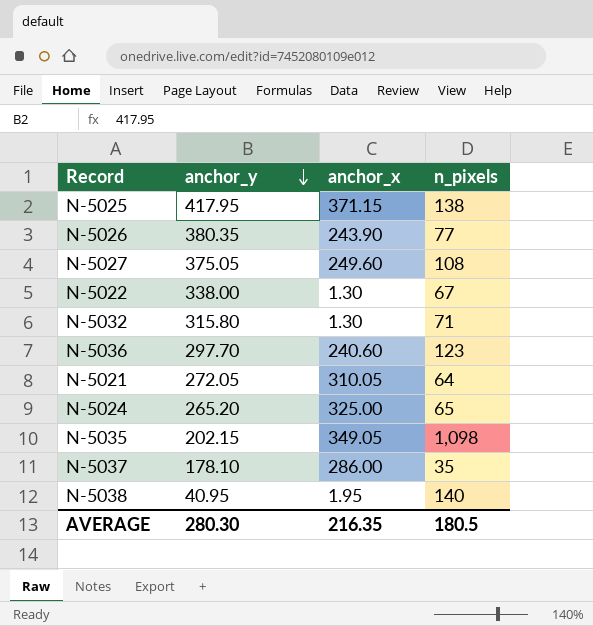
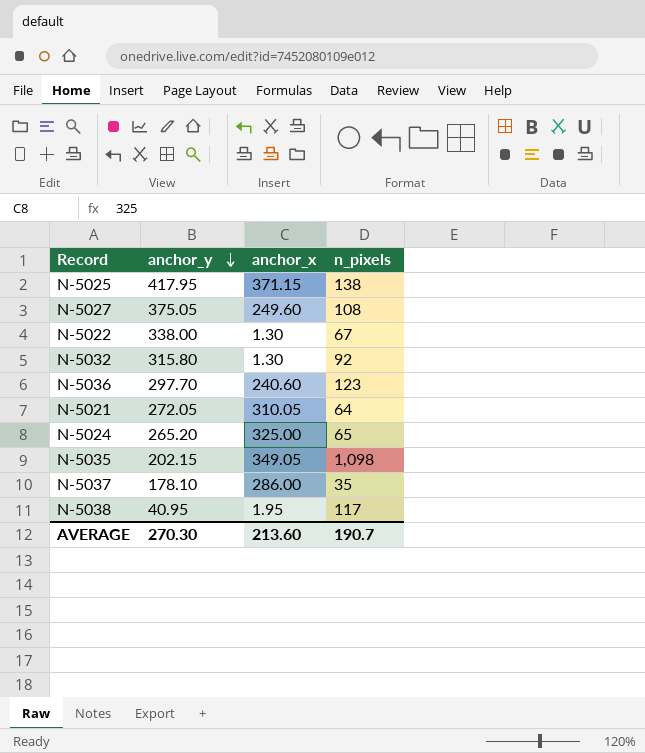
row N-5026: 380.35 | 243.90 | 77 -> none
N-5032 | n_pixels: 71 -> 92
N-5038 | n_pixels: 140 -> 117
AVERAGE | anchor_y: 280.30 -> 270.30
AVERAGE | anchor_x: 216.35 -> 213.60
AVERAGE | n_pixels: 180.5 -> 190.7

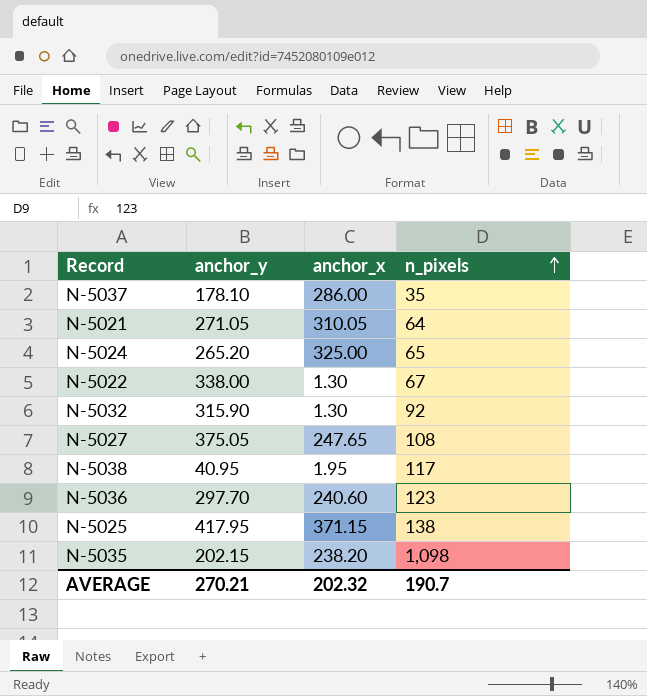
row order: anchor_y descending -> n_pixels ascending
N-5021 | anchor_y: 272.05 -> 271.05
N-5032 | anchor_y: 315.80 -> 315.90
N-5027 | anchor_x: 249.60 -> 247.65
N-5035 | anchor_x: 349.05 -> 238.20
AVERAGE | anchor_y: 270.30 -> 270.21
AVERAGE | anchor_x: 213.60 -> 202.32

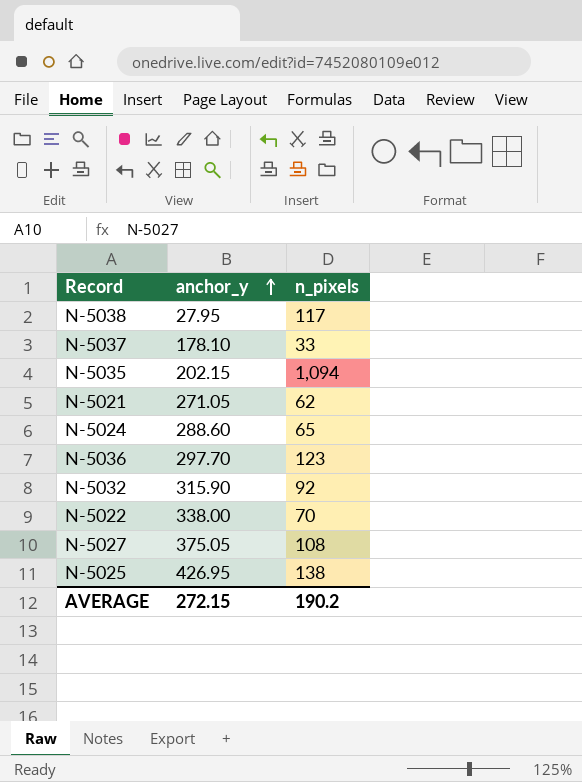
row order: n_pixels ascending -> anchor_y ascending
column anchor_x | position: 3 -> none
N-5038 | anchor_y: 40.95 -> 27.95
N-5037 | n_pixels: 35 -> 33
N-5035 | n_pixels: 1,098 -> 1,094
N-5021 | n_pixels: 64 -> 62
N-5024 | anchor_y: 265.20 -> 288.60
N-5022 | n_pixels: 67 -> 70
N-5025 | anchor_y: 417.95 -> 426.95
AVERAGE | anchor_y: 270.21 -> 272.15
AVERAGE | n_pixels: 190.7 -> 190.2

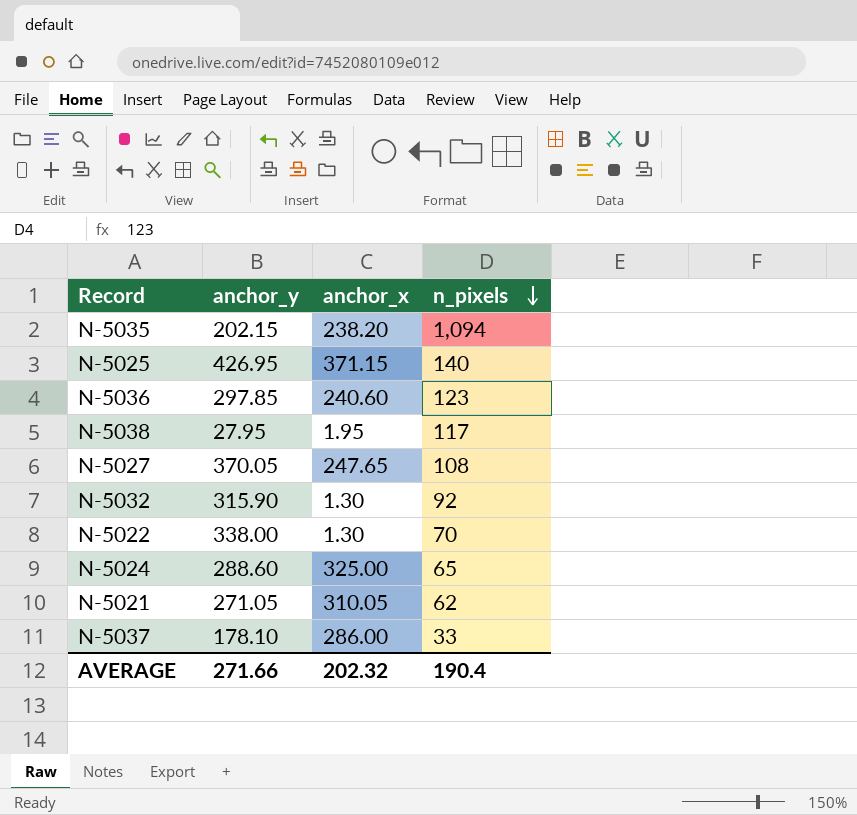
row order: anchor_y ascending -> n_pixels descending
column anchor_x | position: none -> 3
N-5025 | n_pixels: 138 -> 140
N-5036 | anchor_y: 297.70 -> 297.85
N-5027 | anchor_y: 375.05 -> 370.05
AVERAGE | anchor_y: 272.15 -> 271.66
AVERAGE | n_pixels: 190.2 -> 190.4

